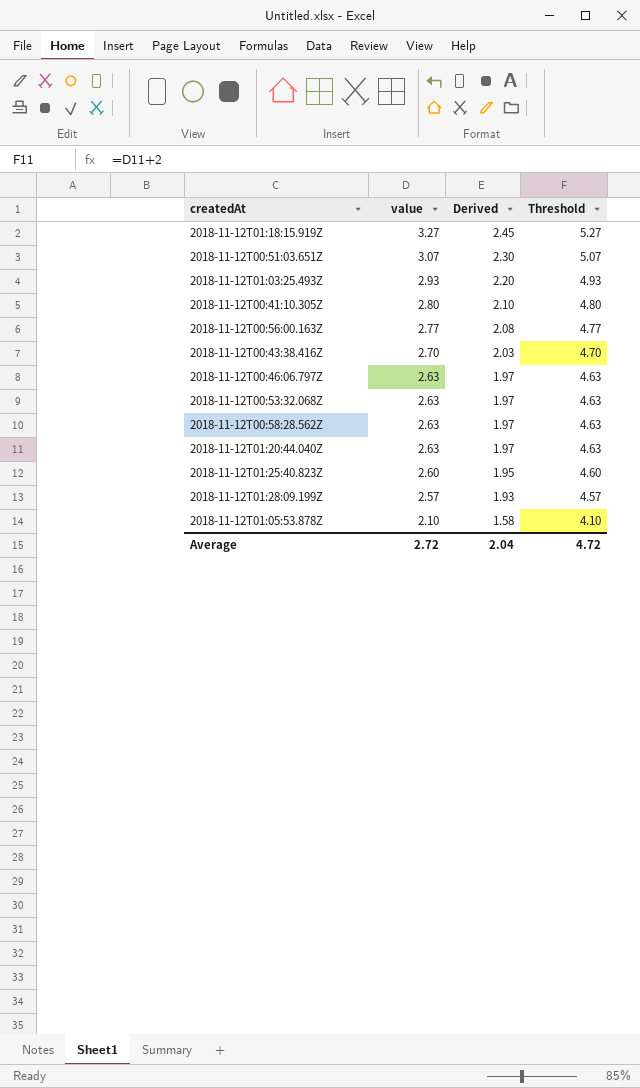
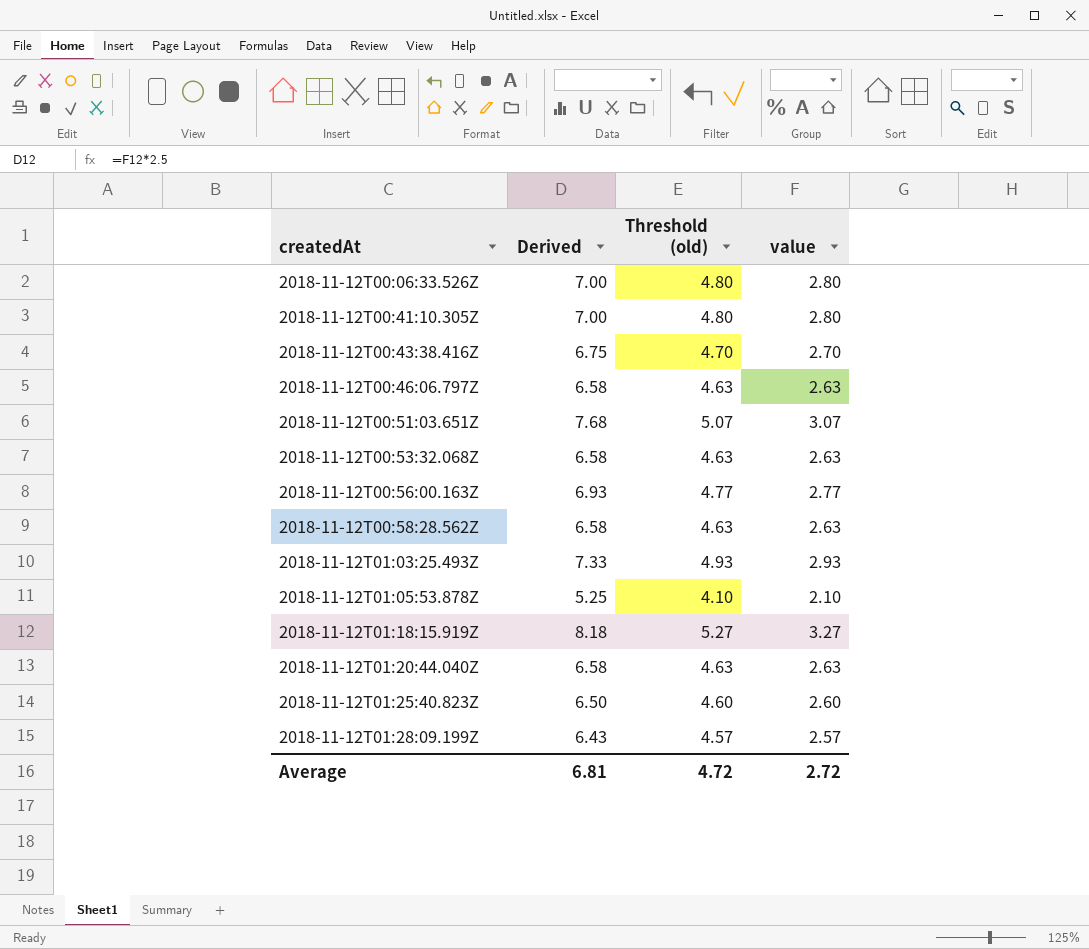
row order: value descending -> createdAt ascending
column Derived | formula: [value] * 0.75 -> [value] * 2.5
column name: Threshold -> Threshold (old)
column value | position: 2 -> 4
row 2018-11-12T00:06:33.526Z: none -> 7.00 | 4.80 | 2.80
Average | Derived: 2.04 -> 6.81

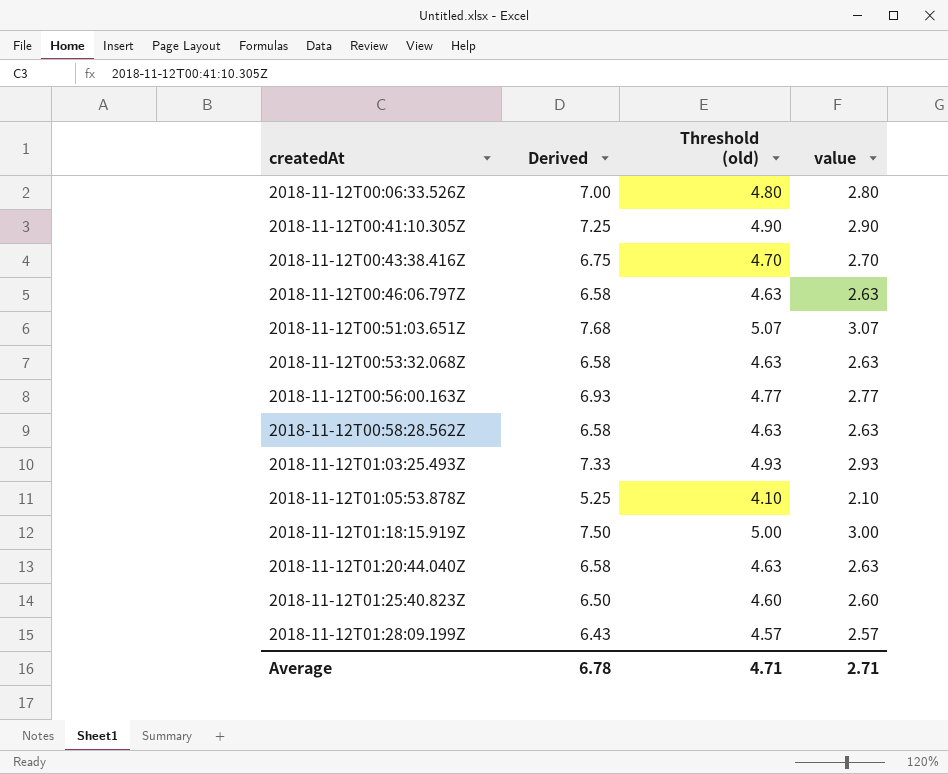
2018-11-12T00:41:10.305Z | Derived: 7.00 -> 7.25
2018-11-12T00:41:10.305Z | Threshold (old): 4.80 -> 4.90
2018-11-12T00:41:10.305Z | value: 2.80 -> 2.90
2018-11-12T01:18:15.919Z | Derived: 8.18 -> 7.50
2018-11-12T01:18:15.919Z | Threshold (old): 5.27 -> 5.00
2018-11-12T01:18:15.919Z | value: 3.27 -> 3.00
Average | Derived: 6.81 -> 6.78
Average | Threshold (old): 4.72 -> 4.71
Average | value: 2.72 -> 2.71

